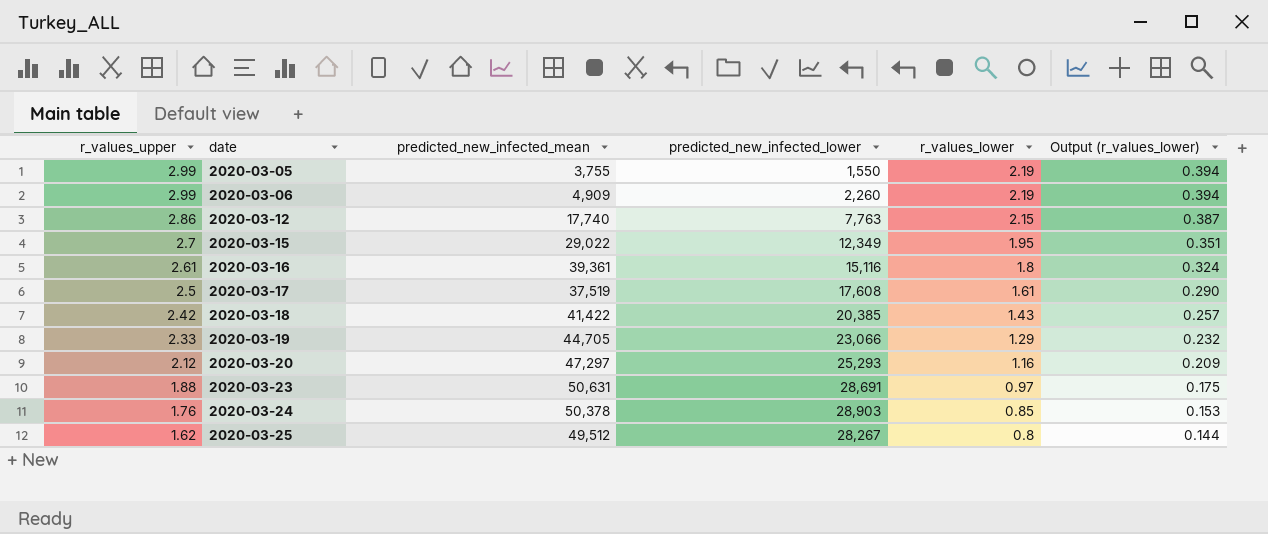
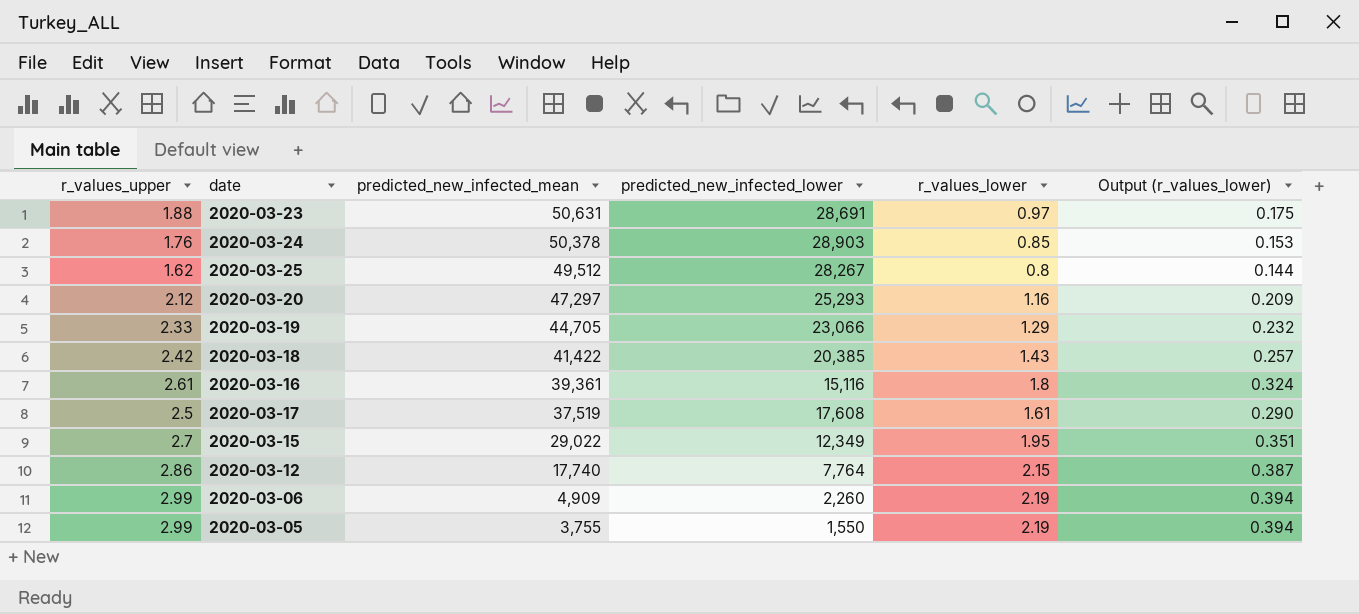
row order: r_values_upper descending -> predicted_new_infected_mean descending
2020-03-12 | predicted_new_infected_lower: 7,763 -> 7,764

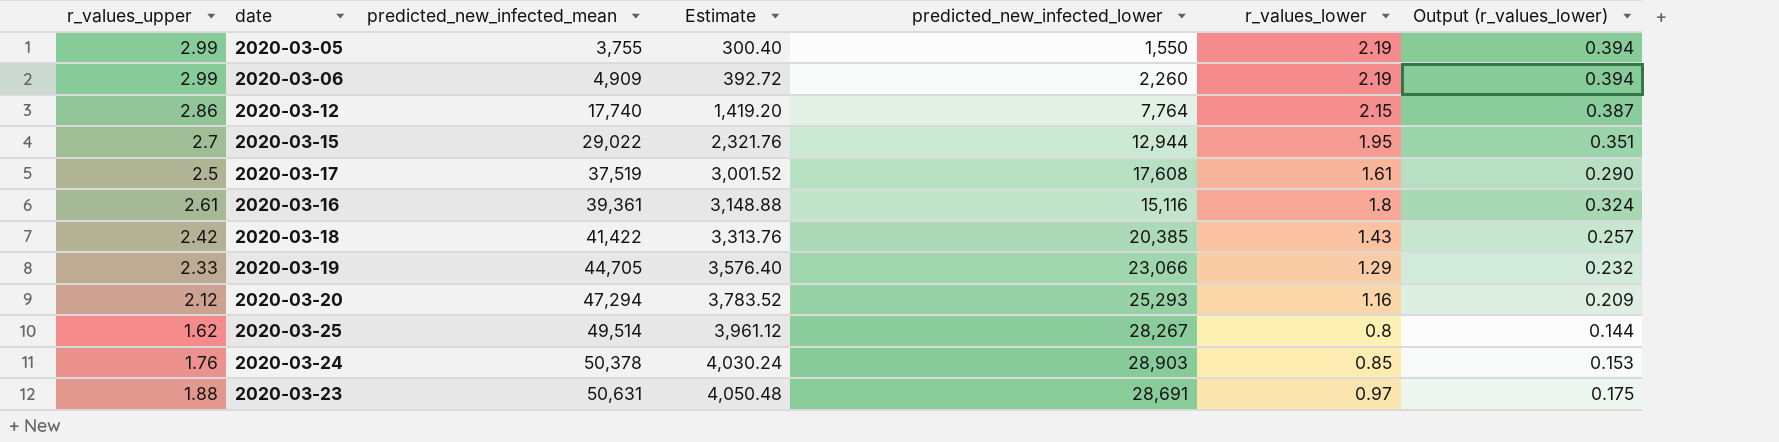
row order: predicted_new_infected_mean descending -> predicted_new_infected_mean ascending
column Estimate | formula: none -> [predicted_new_infected_mean] * 0.08
2020-03-15 | predicted_new_infected_lower: 12,349 -> 12,944
2020-03-20 | predicted_new_infected_mean: 47,297 -> 47,294
2020-03-25 | predicted_new_infected_mean: 49,512 -> 49,514

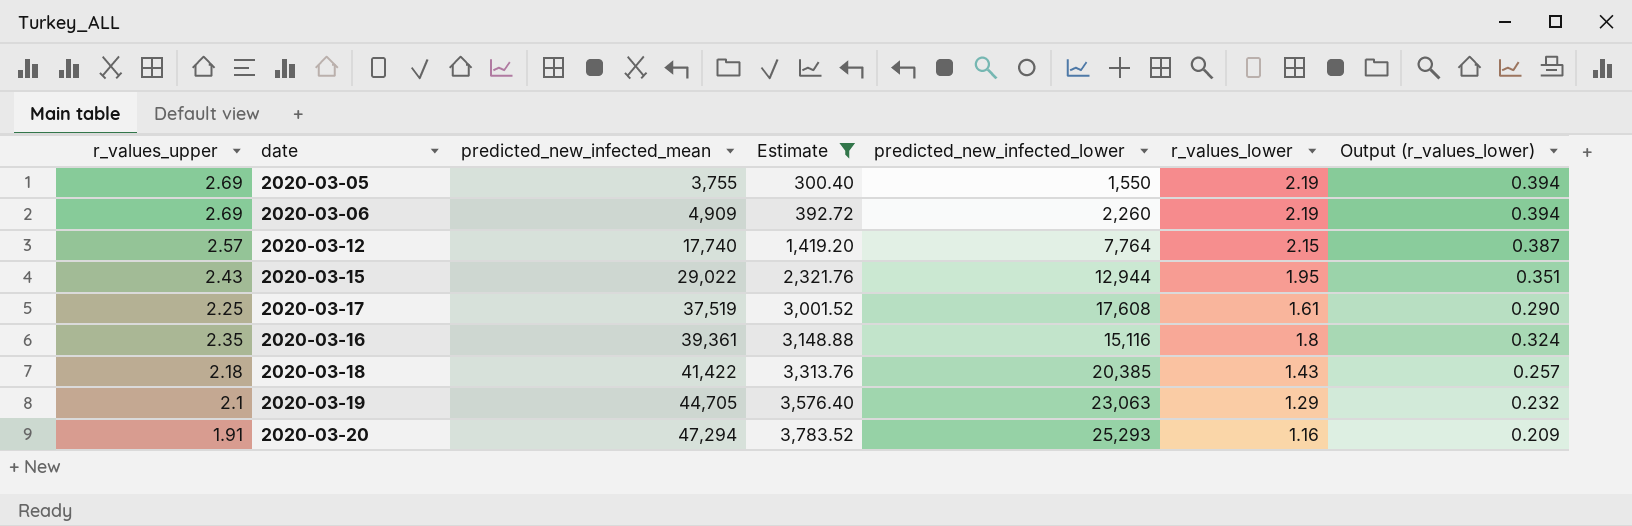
filter: none -> Estimate <= 3,783.52
2020-03-05 | r_values_upper: 2.99 -> 2.69
2020-03-06 | r_values_upper: 2.99 -> 2.69
2020-03-12 | r_values_upper: 2.86 -> 2.57
2020-03-15 | r_values_upper: 2.7 -> 2.43
2020-03-17 | r_values_upper: 2.5 -> 2.25
2020-03-16 | r_values_upper: 2.61 -> 2.35
2020-03-18 | r_values_upper: 2.42 -> 2.18
2020-03-19 | r_values_upper: 2.33 -> 2.1
2020-03-19 | predicted_new_infected_lower: 23,066 -> 23,063
2020-03-20 | r_values_upper: 2.12 -> 1.91

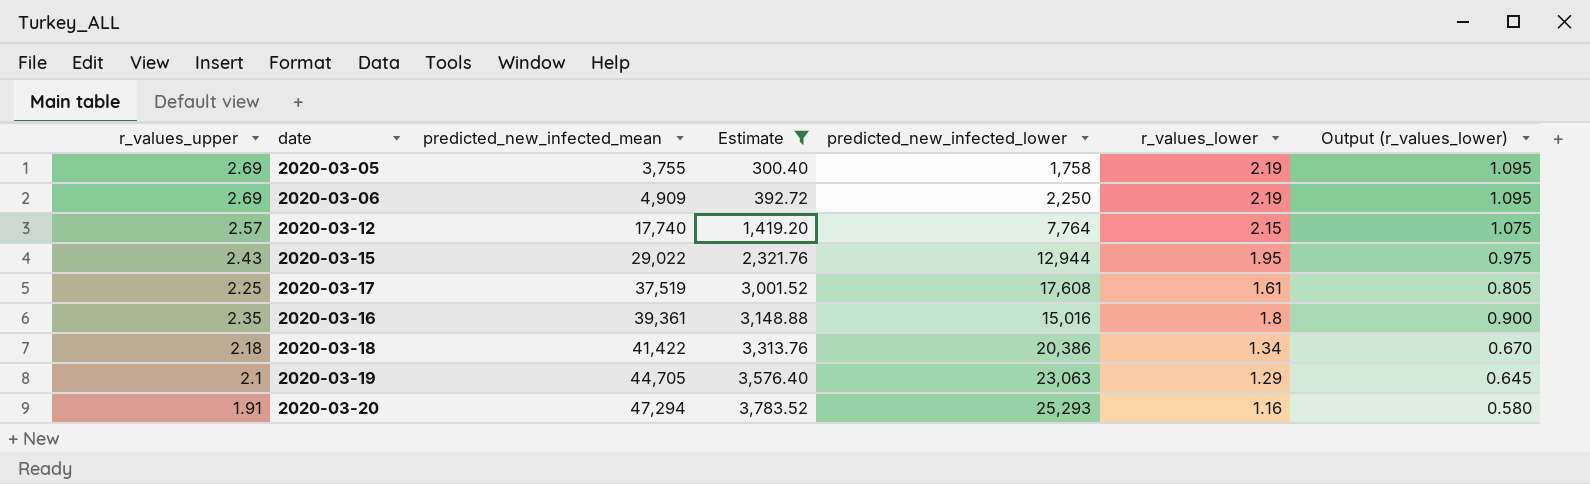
column Output (r_values_lower) | formula: [r_values_lower] * 0.18 -> [r_values_lower] * 0.5
2020-03-05 | predicted_new_infected_lower: 1,550 -> 1,758
2020-03-06 | predicted_new_infected_lower: 2,260 -> 2,250
2020-03-16 | predicted_new_infected_lower: 15,116 -> 15,016
2020-03-18 | predicted_new_infected_lower: 20,385 -> 20,386
2020-03-18 | r_values_lower: 1.43 -> 1.34

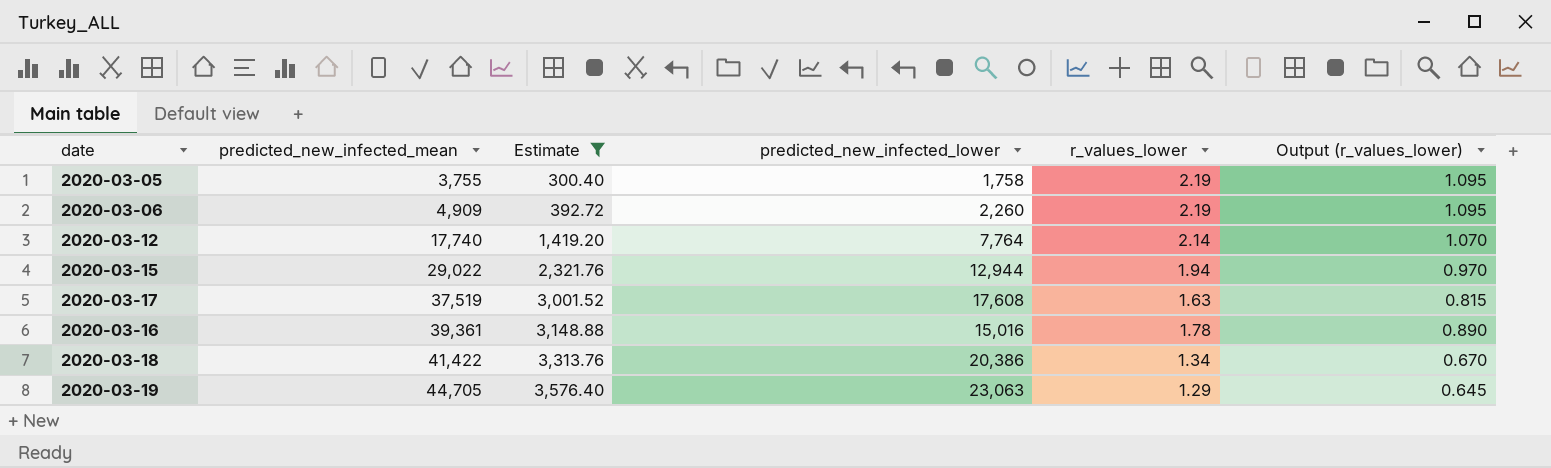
column r_values_upper | position: 1 -> none
row 2020-03-20: 1.91 | 47,294 | 3,783.52 | 25,293 | 1.16 | 0.580 -> none
2020-03-06 | predicted_new_infected_lower: 2,250 -> 2,260
2020-03-12 | r_values_lower: 2.15 -> 2.14
2020-03-12 | Output (r_values_lower): 1.075 -> 1.070
2020-03-15 | r_values_lower: 1.95 -> 1.94
2020-03-15 | Output (r_values_lower): 0.975 -> 0.970
2020-03-17 | r_values_lower: 1.61 -> 1.63
2020-03-17 | Output (r_values_lower): 0.805 -> 0.815
2020-03-16 | r_values_lower: 1.8 -> 1.78
2020-03-16 | Output (r_values_lower): 0.900 -> 0.890

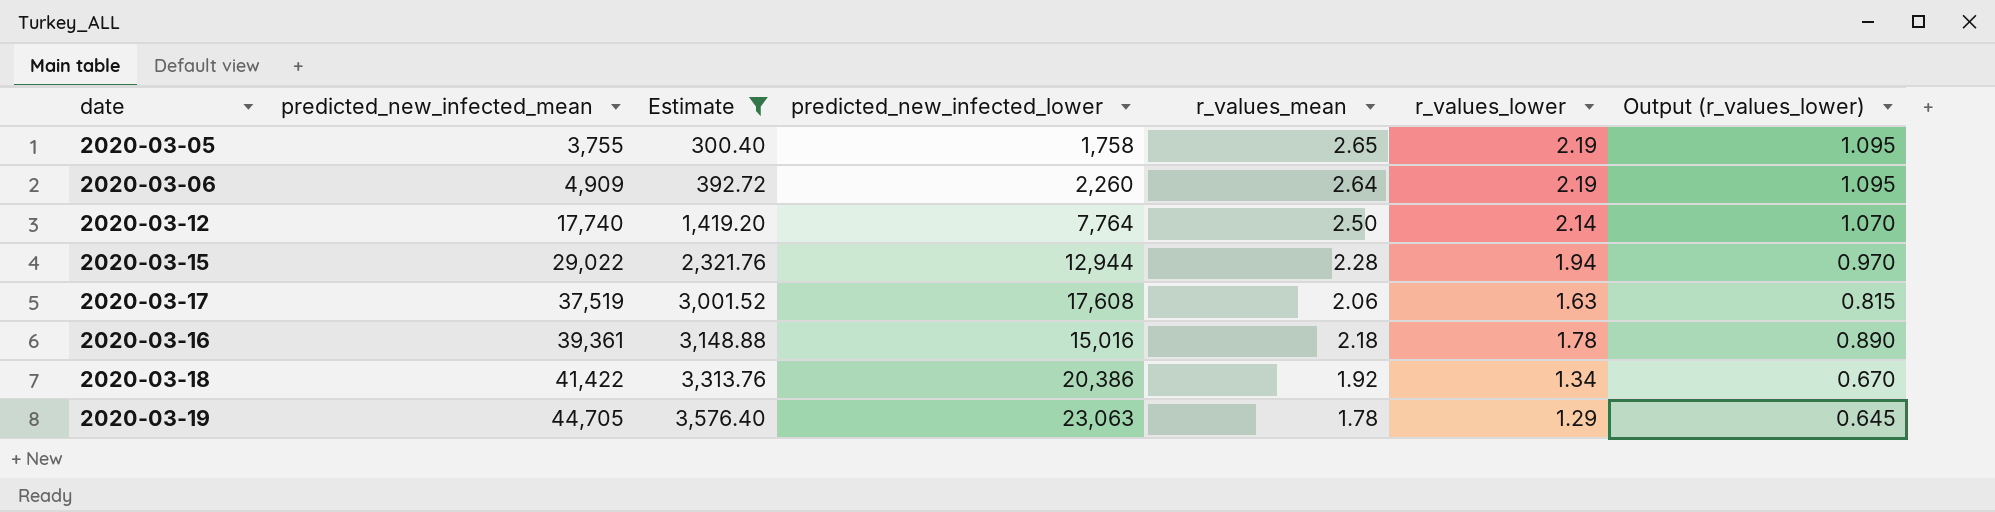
column r_values_mean | position: none -> 5

